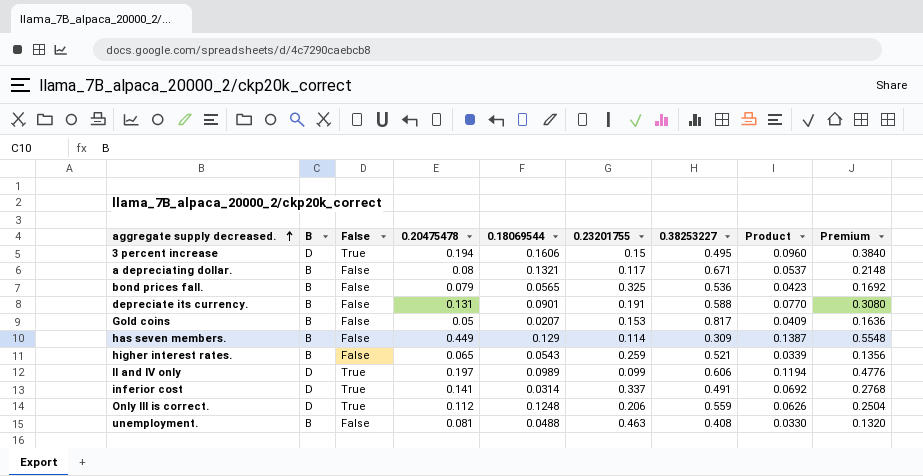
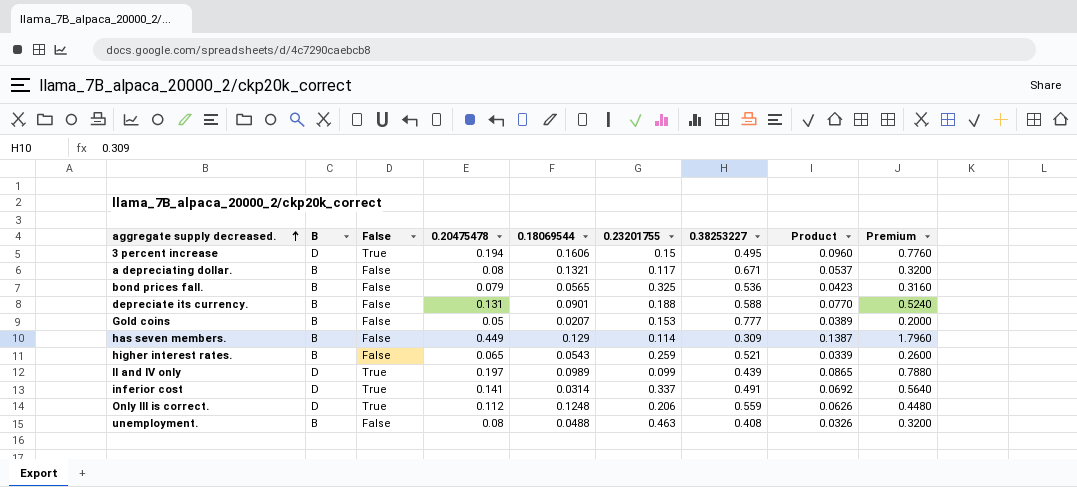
column Premium | formula: [Product] * 4 -> [0.20475478] * 4
depreciate its currency. | 0.23201755: 0.191 -> 0.188
Gold coins | 0.38253227: 0.817 -> 0.777
Gold coins | Product: 0.0409 -> 0.0389
II and IV only | 0.38253227: 0.606 -> 0.439
II and IV only | Product: 0.1194 -> 0.0865
unemployment. | 0.20475478: 0.081 -> 0.08
unemployment. | Product: 0.0330 -> 0.0326

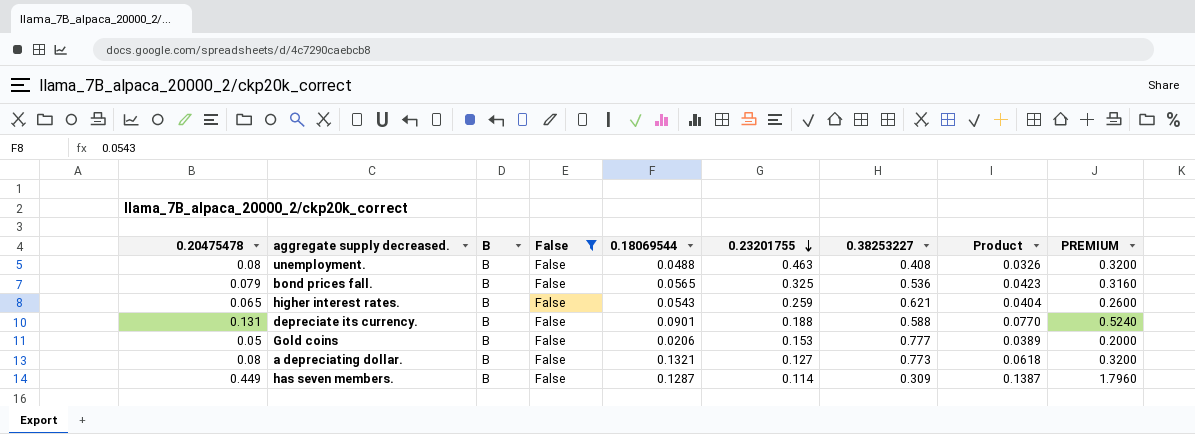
filter: none -> False = False
row order: aggregate supply decreased. ascending -> 0.23201755 descending
column 0.20475478 | position: 4 -> 1
column name: Premium -> PREMIUM
higher interest rates. | 0.38253227: 0.521 -> 0.621
higher interest rates. | Product: 0.0339 -> 0.0404
Gold coins | 0.18069544: 0.0207 -> 0.0206
a depreciating dollar. | 0.23201755: 0.117 -> 0.127
a depreciating dollar. | 0.38253227: 0.671 -> 0.773
a depreciating dollar. | Product: 0.0537 -> 0.0618
has seven members. | 0.18069544: 0.129 -> 0.1287

